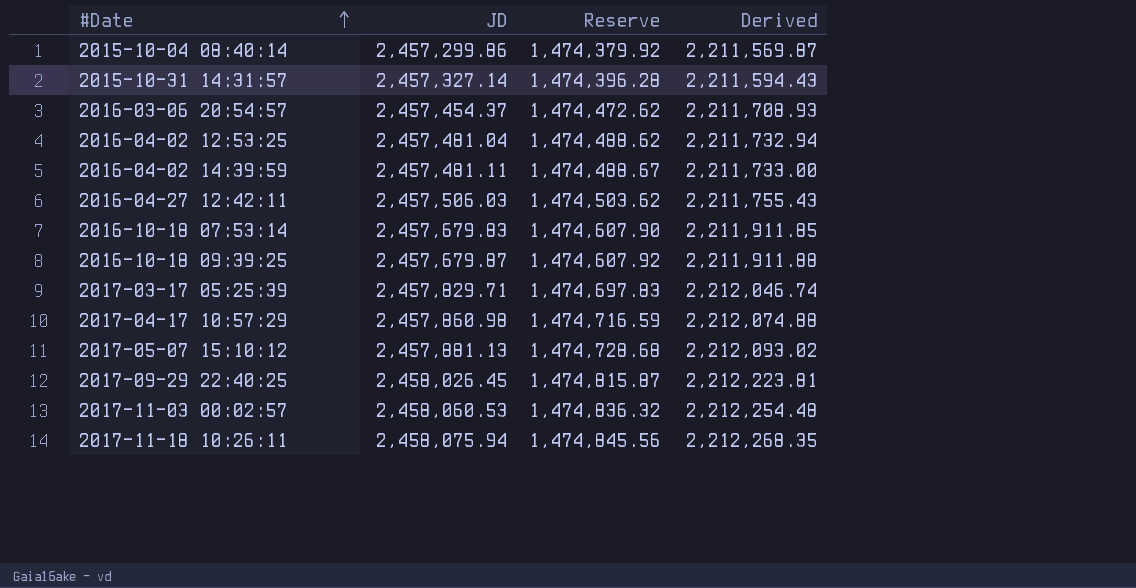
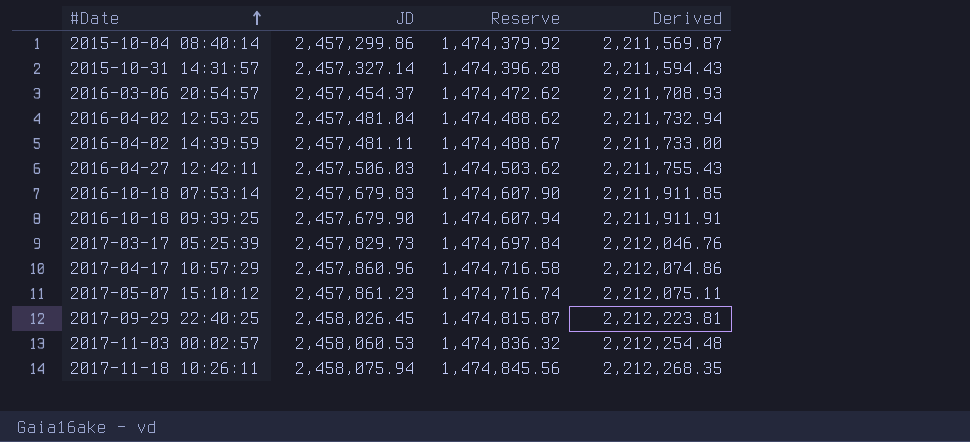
2016-10-18 09:39:25 | JD: 2,457,679.87 -> 2,457,679.90
2016-10-18 09:39:25 | Reserve: 1,474,607.92 -> 1,474,607.94
2016-10-18 09:39:25 | Derived: 2,211,911.88 -> 2,211,911.91
2017-03-17 05:25:39 | JD: 2,457,829.71 -> 2,457,829.73
2017-03-17 05:25:39 | Reserve: 1,474,697.83 -> 1,474,697.84
2017-03-17 05:25:39 | Derived: 2,212,046.74 -> 2,212,046.76
2017-04-17 10:57:29 | JD: 2,457,860.98 -> 2,457,860.96
2017-04-17 10:57:29 | Reserve: 1,474,716.59 -> 1,474,716.58
2017-04-17 10:57:29 | Derived: 2,212,074.88 -> 2,212,074.86
2017-05-07 15:10:12 | JD: 2,457,881.13 -> 2,457,861.23
2017-05-07 15:10:12 | Reserve: 1,474,728.68 -> 1,474,716.74
2017-05-07 15:10:12 | Derived: 2,212,093.02 -> 2,212,075.11

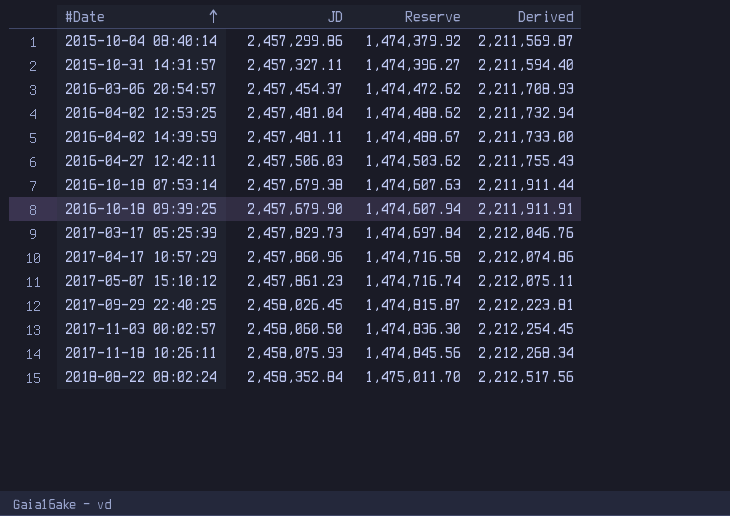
2015-10-31 14:31:57 | JD: 2,457,327.14 -> 2,457,327.11
2015-10-31 14:31:57 | Reserve: 1,474,396.28 -> 1,474,396.27
2015-10-31 14:31:57 | Derived: 2,211,594.43 -> 2,211,594.40
2016-10-18 07:53:14 | JD: 2,457,679.83 -> 2,457,679.38
2016-10-18 07:53:14 | Reserve: 1,474,607.90 -> 1,474,607.63
2016-10-18 07:53:14 | Derived: 2,211,911.85 -> 2,211,911.44
2017-11-03 00:02:57 | JD: 2,458,060.53 -> 2,458,060.50
2017-11-03 00:02:57 | Reserve: 1,474,836.32 -> 1,474,836.30
2017-11-03 00:02:57 | Derived: 2,212,254.48 -> 2,212,254.45
2017-11-18 10:26:11 | JD: 2,458,075.94 -> 2,458,075.93
2017-11-18 10:26:11 | Derived: 2,212,268.35 -> 2,212,268.34
row 2018-08-22 08:02:24: none -> 2,458,352.84 | 1,475,011.70 | 2,212,517.56

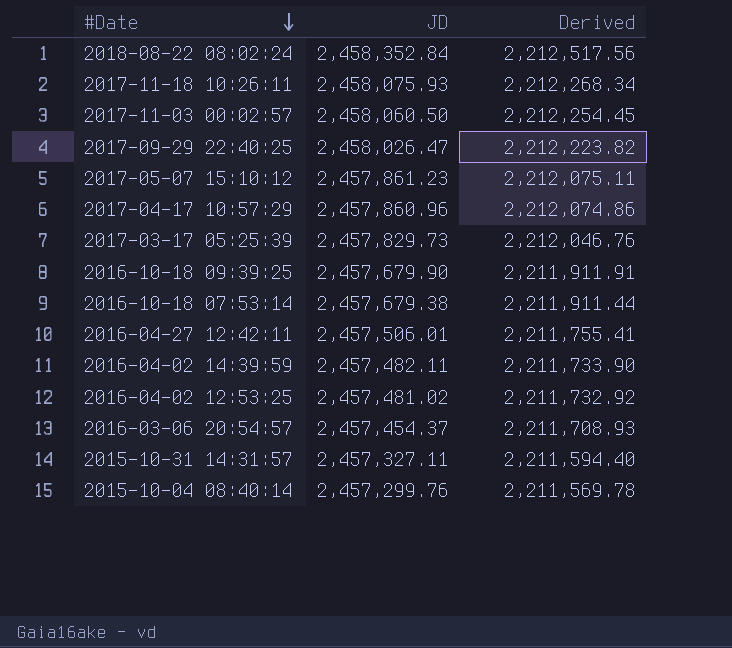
row order: #Date ascending -> #Date descending
column Reserve | formula: [JD] * 0.6 -> none
2017-09-29 22:40:25 | JD: 2,458,026.45 -> 2,458,026.47
2017-09-29 22:40:25 | Derived: 2,212,223.81 -> 2,212,223.82
2016-04-27 12:42:11 | JD: 2,457,506.03 -> 2,457,506.01
2016-04-27 12:42:11 | Derived: 2,211,755.43 -> 2,211,755.41
2016-04-02 14:39:59 | JD: 2,457,481.11 -> 2,457,482.11
2016-04-02 14:39:59 | Derived: 2,211,733.00 -> 2,211,733.90
2016-04-02 12:53:25 | JD: 2,457,481.04 -> 2,457,481.02
2016-04-02 12:53:25 | Derived: 2,211,732.94 -> 2,211,732.92
2015-10-04 08:40:14 | JD: 2,457,299.86 -> 2,457,299.76
2015-10-04 08:40:14 | Derived: 2,211,569.87 -> 2,211,569.78

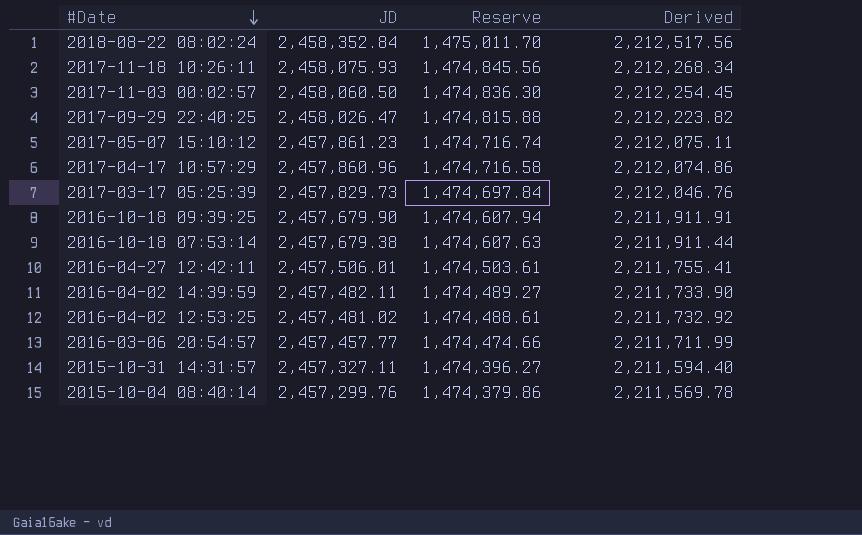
column Reserve | formula: none -> [JD] * 0.6
2016-03-06 20:54:57 | JD: 2,457,454.37 -> 2,457,457.77
2016-03-06 20:54:57 | Derived: 2,211,708.93 -> 2,211,711.99

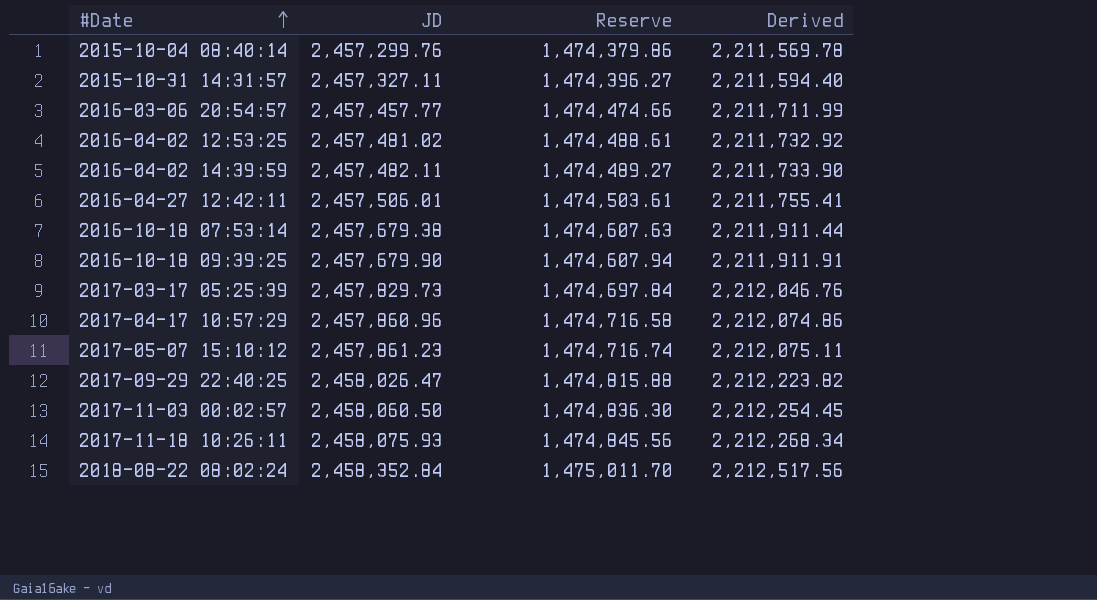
row order: #Date descending -> #Date ascending

